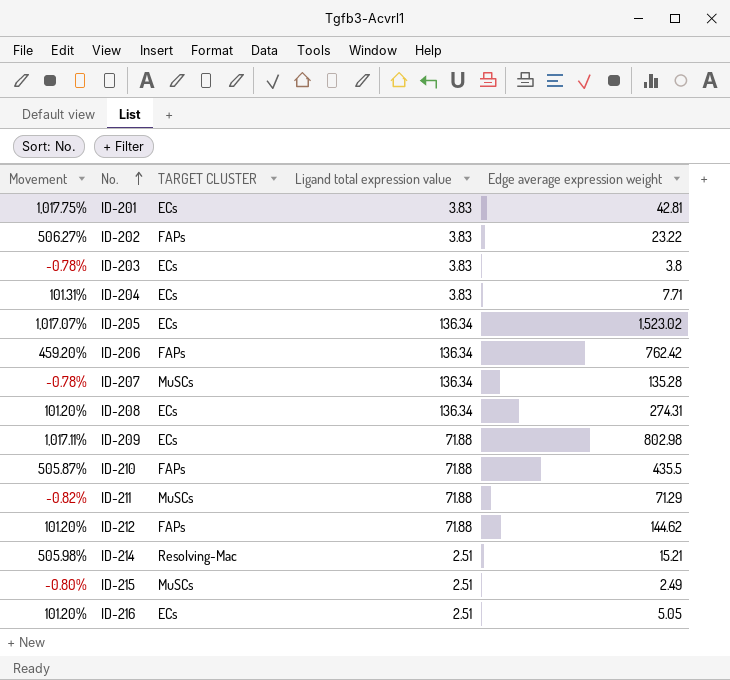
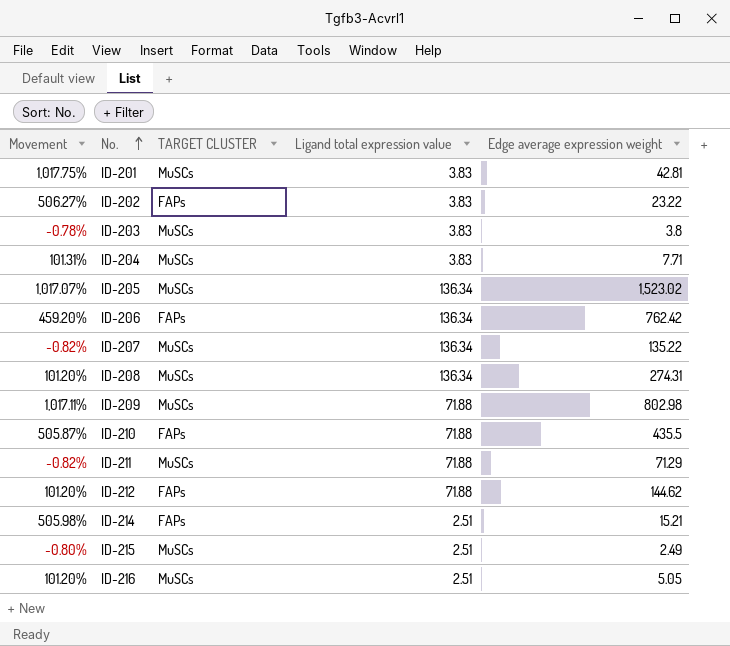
ID-201 | TARGET CLUSTER: ECs -> MuSCs
ID-203 | TARGET CLUSTER: ECs -> MuSCs
ID-204 | TARGET CLUSTER: ECs -> MuSCs
ID-205 | TARGET CLUSTER: ECs -> MuSCs
ID-207 | Movement: -0.78% -> -0.82%
ID-207 | Edge average expression weight: 135.28 -> 135.22
ID-208 | TARGET CLUSTER: ECs -> MuSCs
ID-209 | TARGET CLUSTER: ECs -> MuSCs
ID-214 | TARGET CLUSTER: Resolving-Mac -> FAPs
ID-216 | TARGET CLUSTER: ECs -> MuSCs

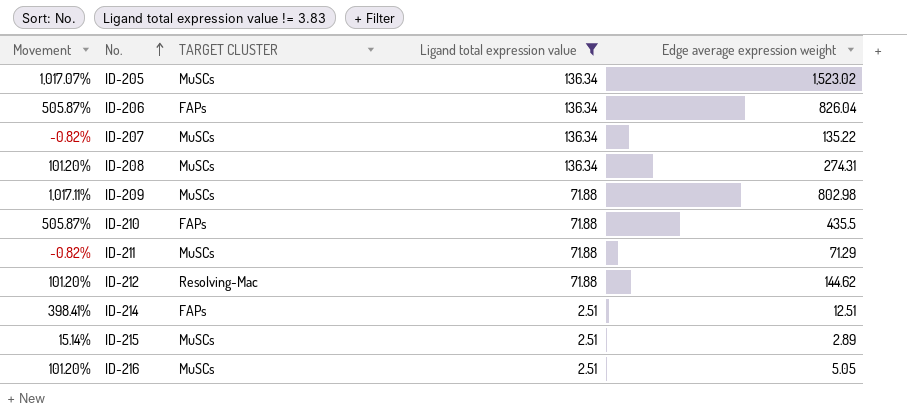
filter: none -> Ligand total expression value != 3.83
ID-206 | Movement: 459.20% -> 505.87%
ID-206 | Edge average expression weight: 762.42 -> 826.04
ID-212 | TARGET CLUSTER: FAPs -> Resolving-Mac
ID-214 | Movement: 505.98% -> 398.41%
ID-214 | Edge average expression weight: 15.21 -> 12.51
ID-215 | Movement: -0.80% -> 15.14%
ID-215 | Edge average expression weight: 2.49 -> 2.89

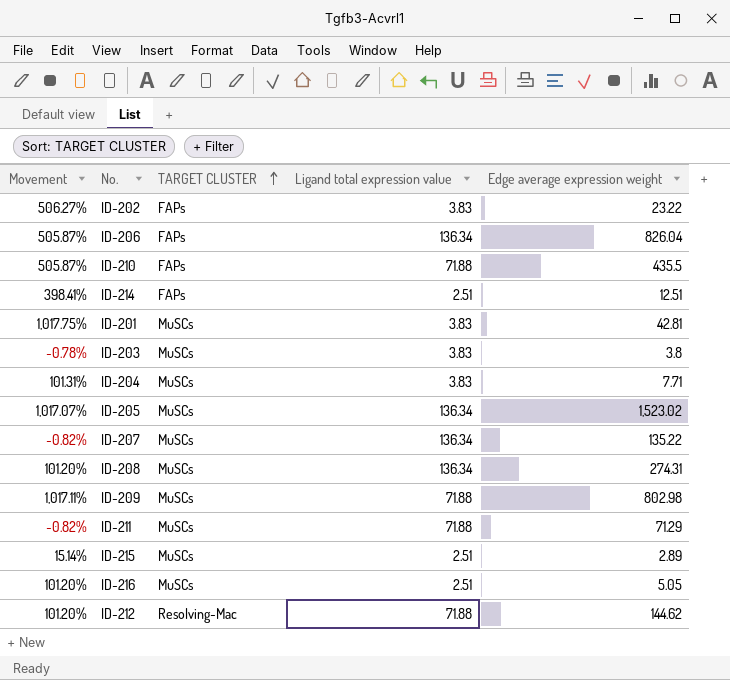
filter: Ligand total expression value != 3.83 -> none
row order: No. ascending -> TARGET CLUSTER ascending

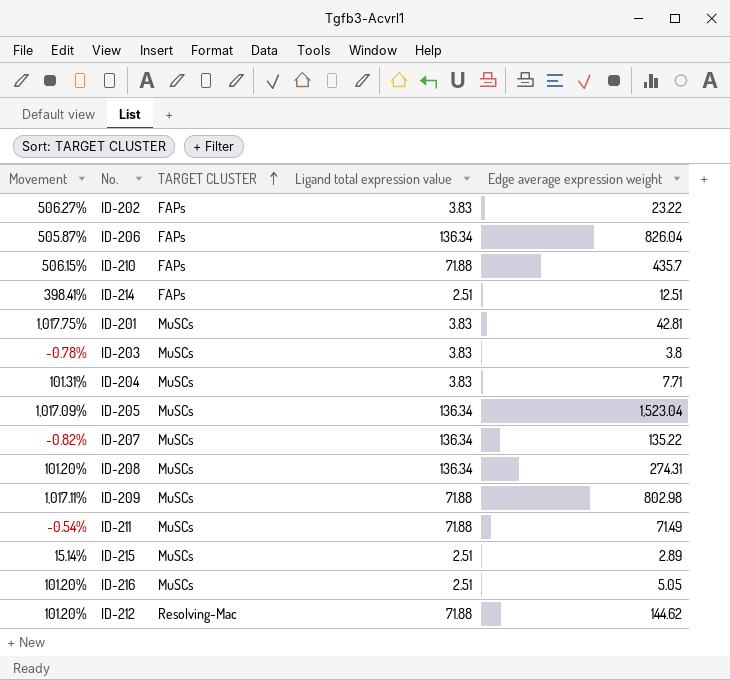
ID-210 | Movement: 505.87% -> 506.15%
ID-210 | Edge average expression weight: 435.5 -> 435.7
ID-205 | Movement: 1,017.07% -> 1,017.09%
ID-205 | Edge average expression weight: 1,523.02 -> 1,523.04
ID-211 | Movement: -0.82% -> -0.54%
ID-211 | Edge average expression weight: 71.29 -> 71.49

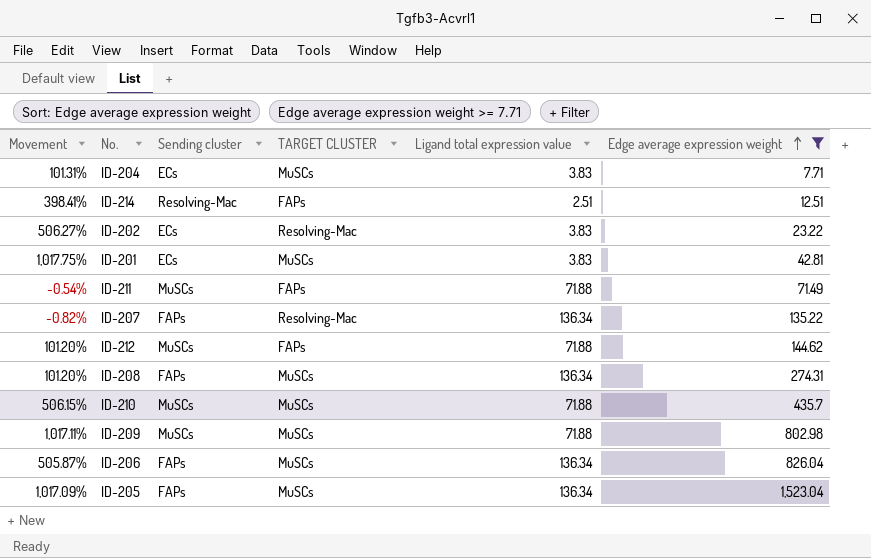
filter: none -> Edge average expression weight >= 7.71
row order: TARGET CLUSTER ascending -> Edge average expression weight ascending
column Sending cluster | position: none -> 3
ID-202 | TARGET CLUSTER: FAPs -> Resolving-Mac
ID-211 | TARGET CLUSTER: MuSCs -> FAPs
ID-207 | TARGET CLUSTER: MuSCs -> Resolving-Mac
ID-212 | TARGET CLUSTER: Resolving-Mac -> FAPs
ID-210 | TARGET CLUSTER: FAPs -> MuSCs
ID-206 | TARGET CLUSTER: FAPs -> MuSCs

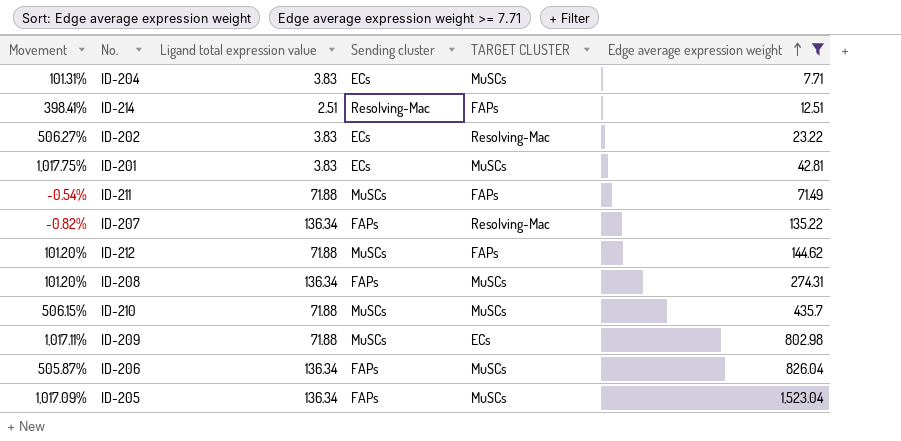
column Ligand total expression value | position: 5 -> 3
ID-209 | TARGET CLUSTER: MuSCs -> ECs

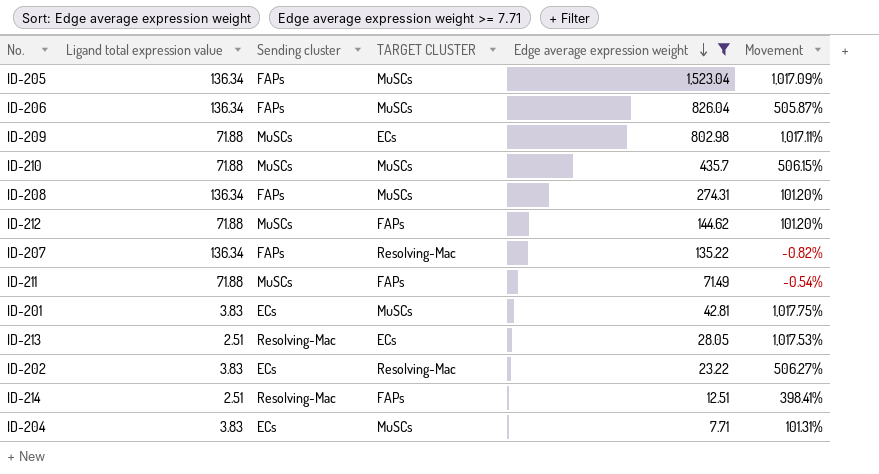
row order: Edge average expression weight ascending -> Edge average expression weight descending
column Movement | position: 1 -> 6
row ID-213: none -> 2.51 | Resolving-Mac | ECs | 28.05 | 1,017.53%

